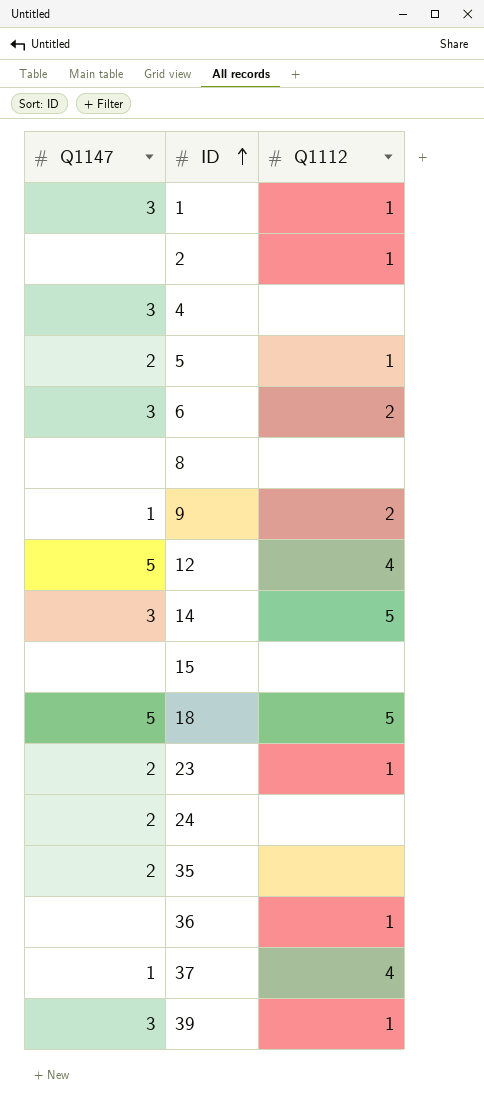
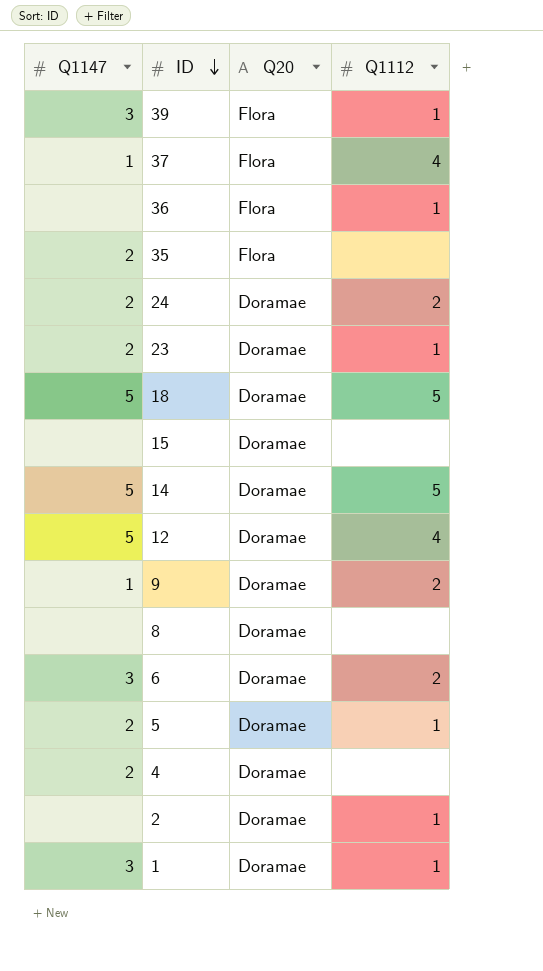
row order: ID ascending -> ID descending
column Q20 | position: none -> 3
24 | Q1112: none -> 2
14 | Q1147: 3 -> 5
4 | Q1147: 3 -> 2

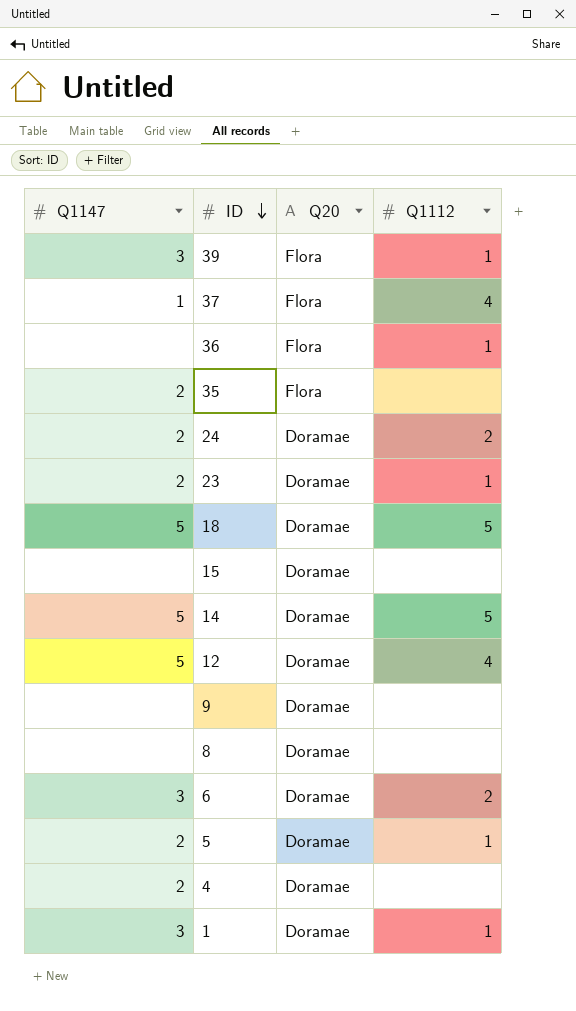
row 2: none | Doramae | 1 -> none
9 | Q1147: 1 -> none
9 | Q1112: 2 -> none

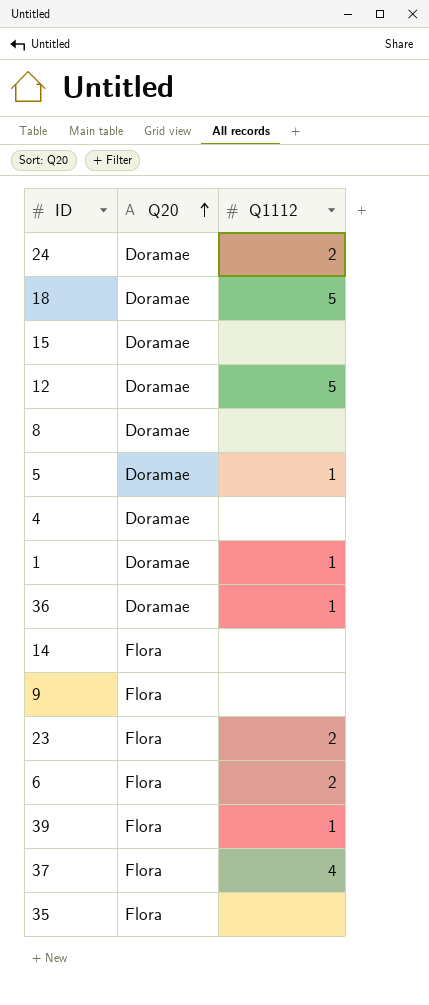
row order: ID descending -> Q20 ascending
column Q1147 | position: 1 -> none
12 | Q1112: 4 -> 5
36 | Q20: Flora -> Doramae
14 | Q20: Doramae -> Flora
14 | Q1112: 5 -> none
9 | Q20: Doramae -> Flora
23 | Q20: Doramae -> Flora
23 | Q1112: 1 -> 2
6 | Q20: Doramae -> Flora

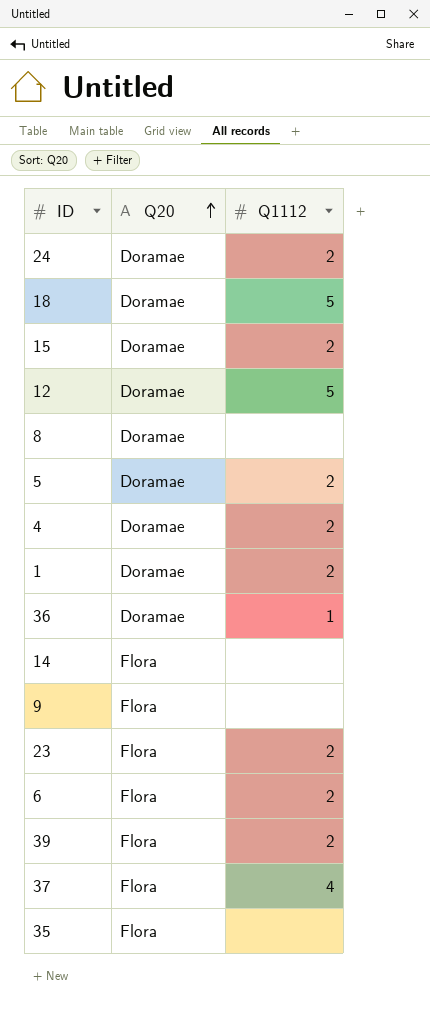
15 | Q1112: none -> 2
5 | Q1112: 1 -> 2
4 | Q1112: none -> 2
1 | Q1112: 1 -> 2
39 | Q1112: 1 -> 2

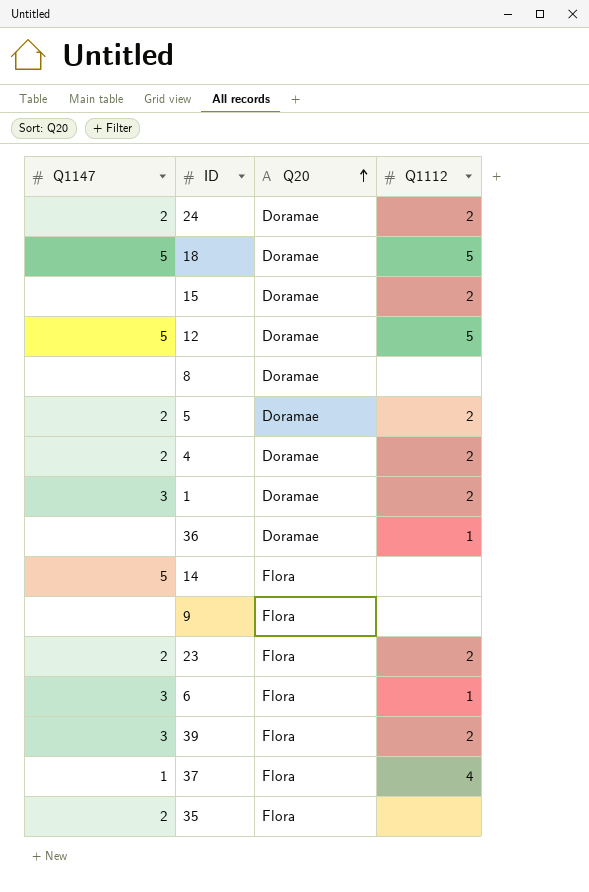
column Q1147 | position: none -> 1
6 | Q1112: 2 -> 1

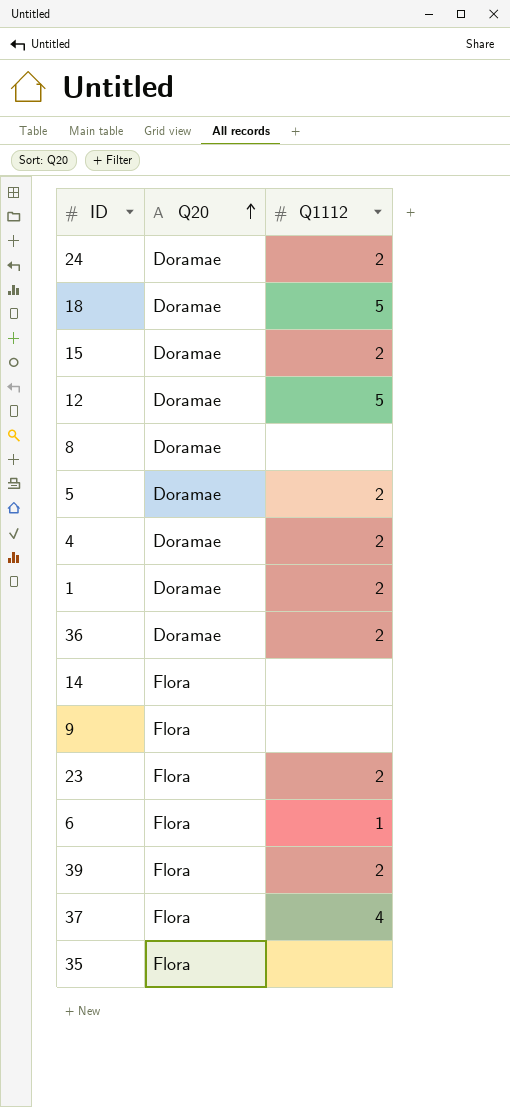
column Q1147 | position: 1 -> none
36 | Q1112: 1 -> 2

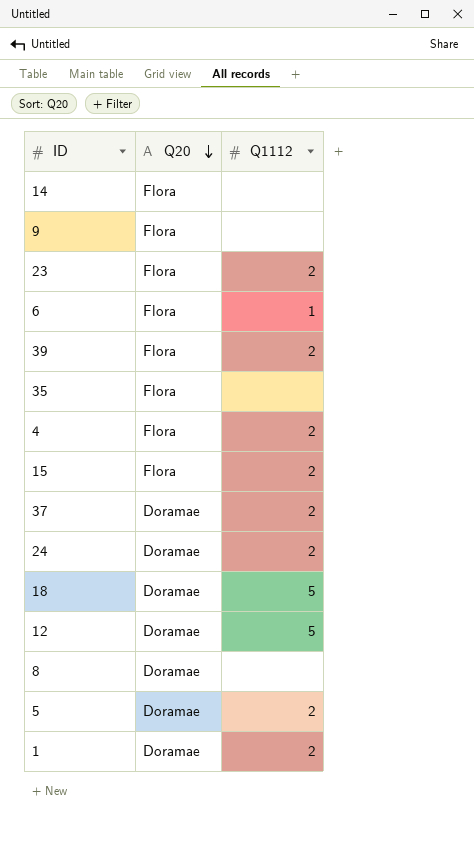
row order: Q20 ascending -> Q20 descending
row 36: Doramae | 2 -> none
4 | Q20: Doramae -> Flora
15 | Q20: Doramae -> Flora
37 | Q20: Flora -> Doramae
37 | Q1112: 4 -> 2

